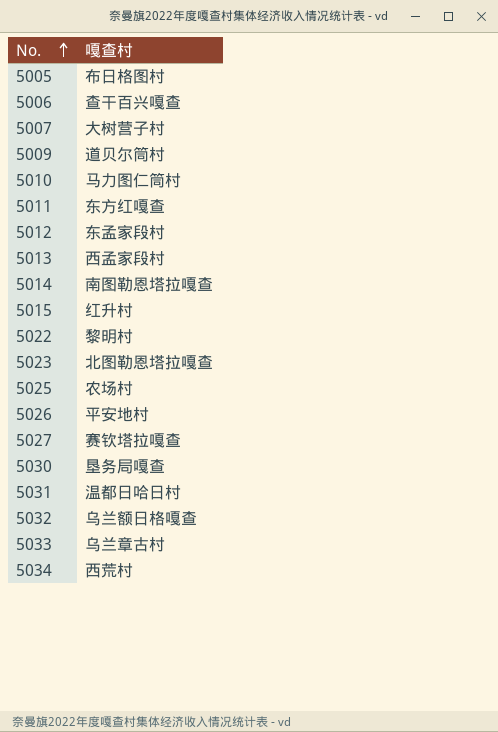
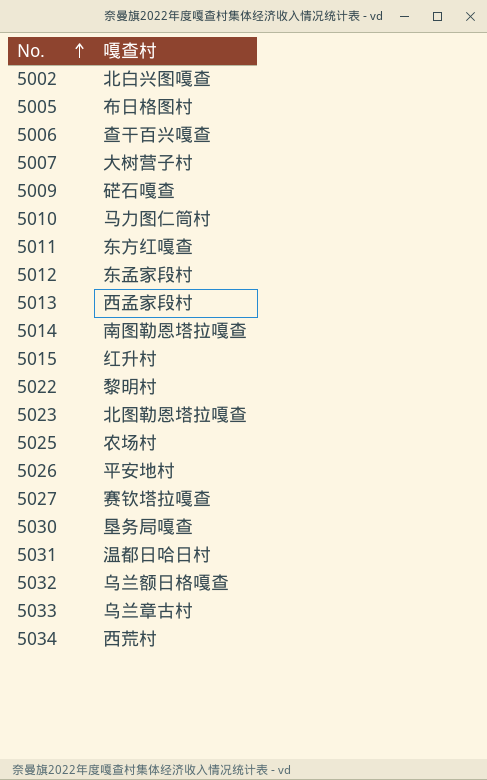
row 5002: none -> 北白兴图嘎查
5009 | 嘎查村: 道贝尔筒村 -> 硭石嘎查

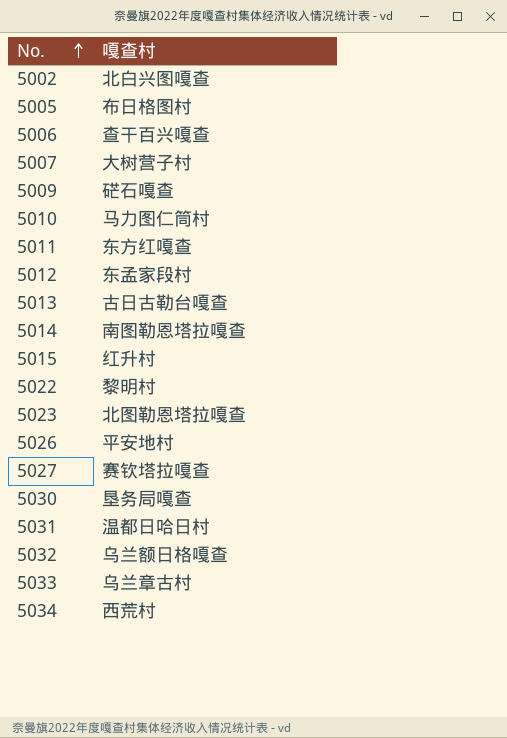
row 5025: 农场村 -> none
5013 | 嘎查村: 西孟家段村 -> 古日古勒台嘎查

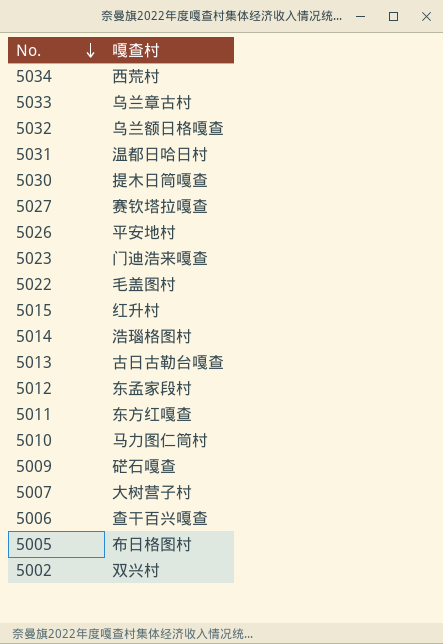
row order: No. ascending -> No. descending
5030 | 嘎查村: 垦务局嘎查 -> 提木日筒嘎查
5023 | 嘎查村: 北图勒恩塔拉嘎查 -> 门迪浩来嘎查
5022 | 嘎查村: 黎明村 -> 毛盖图村
5014 | 嘎查村: 南图勒恩塔拉嘎查 -> 浩瑙格图村
5002 | 嘎查村: 北白兴图嘎查 -> 双兴村

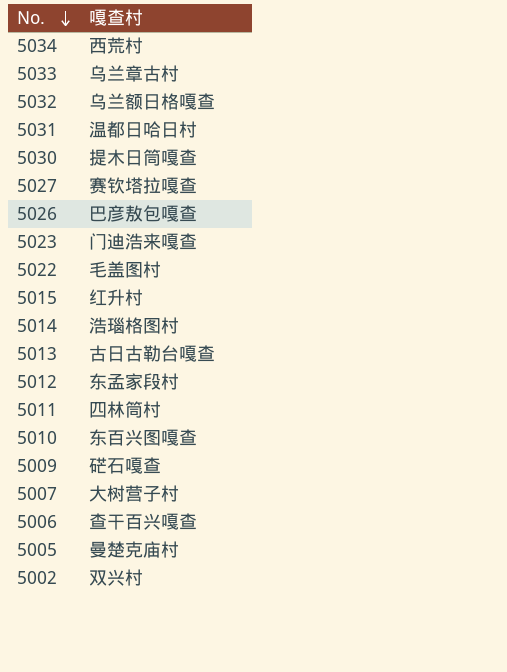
5026 | 嘎查村: 平安地村 -> 巴彦敖包嘎查
5011 | 嘎查村: 东方红嘎查 -> 四林筒村
5010 | 嘎查村: 马力图仁筒村 -> 东百兴图嘎查
5005 | 嘎查村: 布日格图村 -> 曼楚克庙村

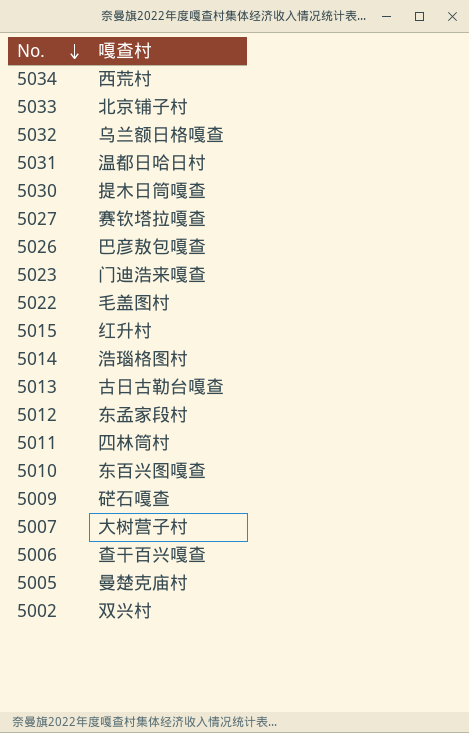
5033 | 嘎查村: 乌兰章古村 -> 北京铺子村

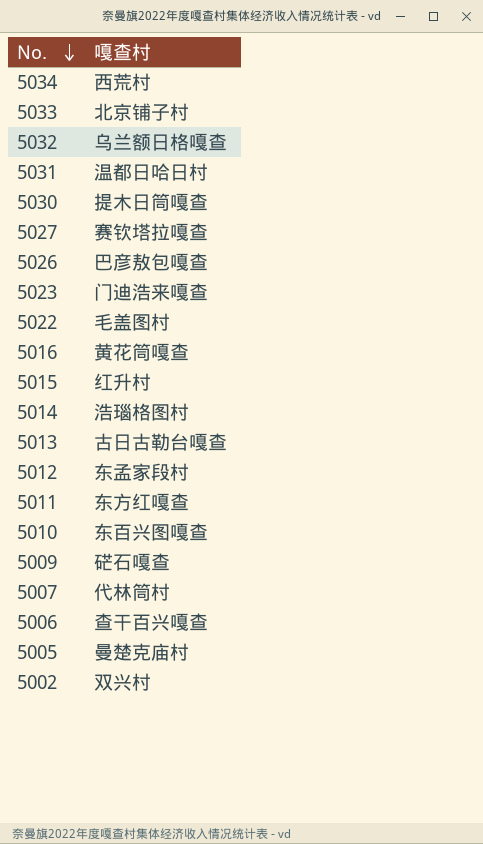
row 5016: none -> 黄花筒嘎查
5011 | 嘎查村: 四林筒村 -> 东方红嘎查
5007 | 嘎查村: 大树营子村 -> 代林筒村

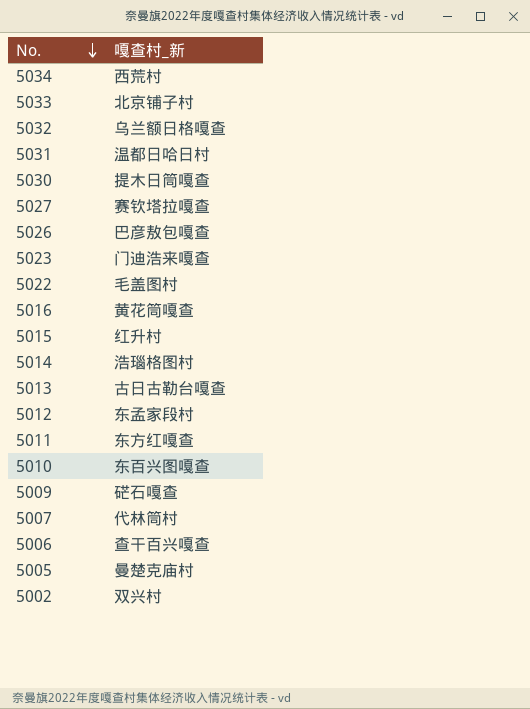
column name: 嘎查村 -> 嘎查村_新

